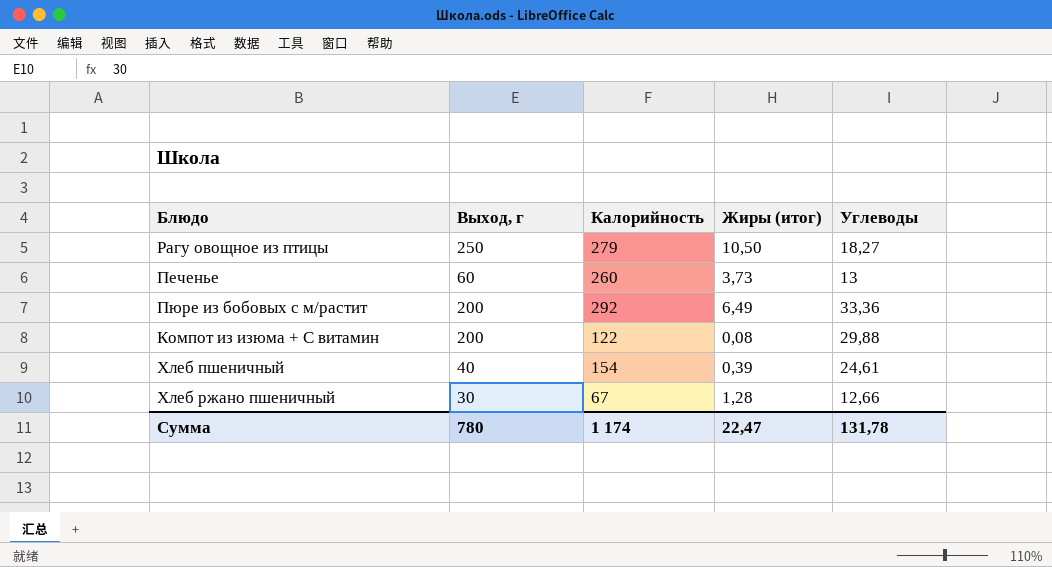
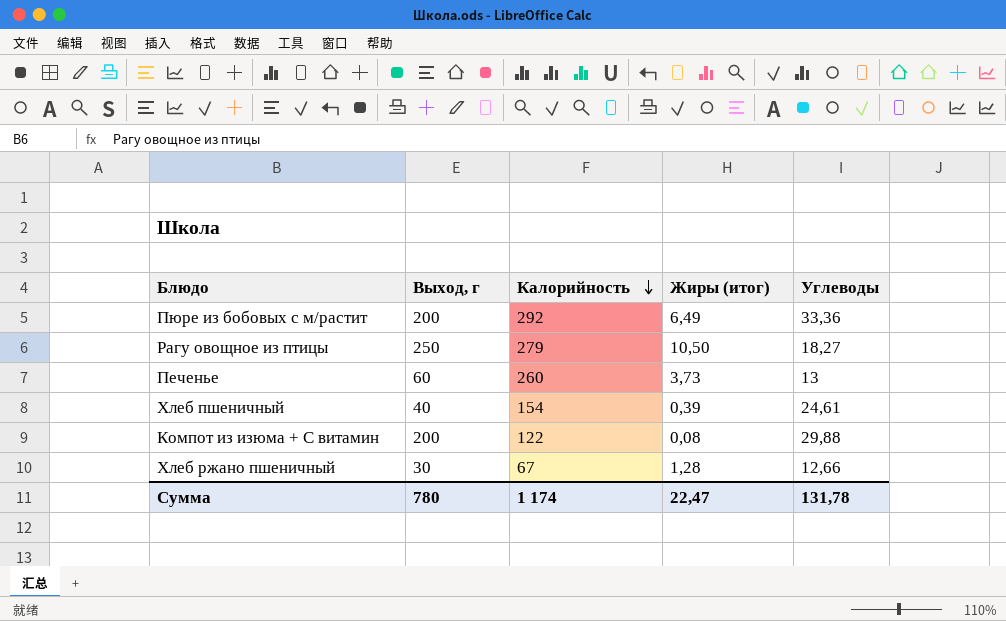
row order: none -> Калорийность descending

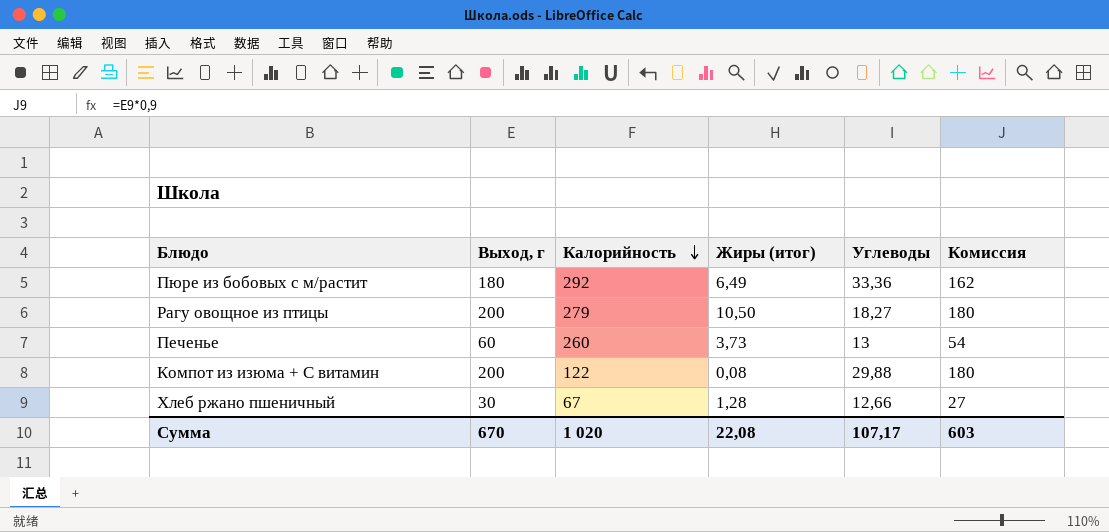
column Комиссия | formula: none -> [Выход, г] * 0,9
row Хлеб пшеничный: 40 | 154 | 0,39 | 24,61 -> none
Пюре из бобовых с м/растит | Выход, г: 200 -> 180
Рагу овощное из птицы | Выход, г: 250 -> 200
Сумма | Выход, г: 780 -> 670
Сумма | Калорийность: 1 174 -> 1 020
Сумма | Жиры (итог): 22,47 -> 22,08
Сумма | Углеводы: 131,78 -> 107,17

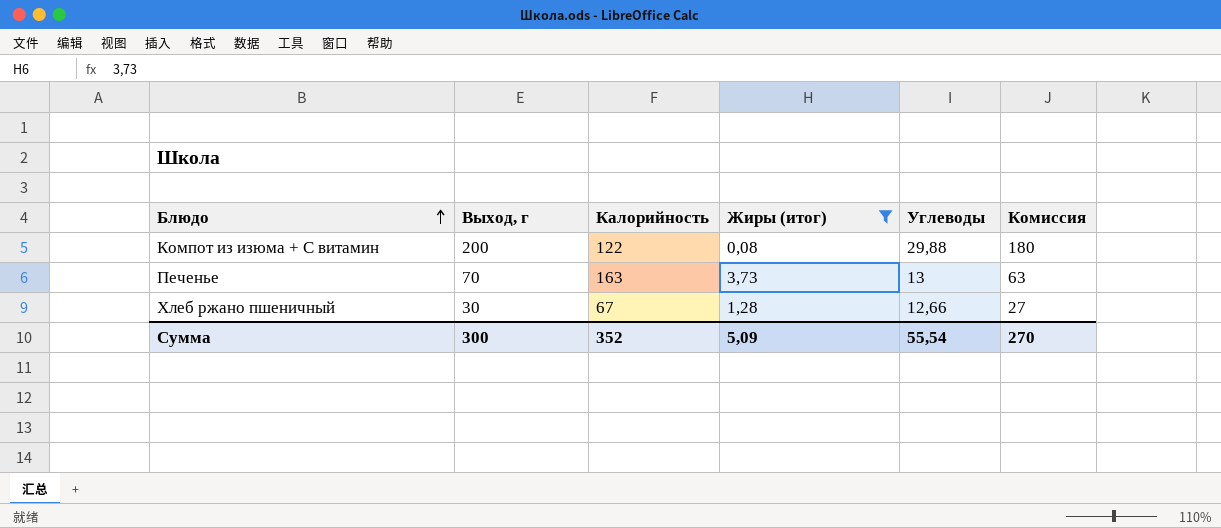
filter: none -> Жиры (итог) <= 3,73
row order: Калорийность descending -> Блюдо ascending
Печенье | Выход, г: 60 -> 70
Печенье | Калорийность: 260 -> 163
Печенье | Комиссия: 54 -> 63
Сумма | Выход, г: 670 -> 300
Сумма | Калорийность: 1 020 -> 352
Сумма | Жиры (итог): 22,08 -> 5,09
Сумма | Углеводы: 107,17 -> 55,54
Сумма | Комиссия: 603 -> 270

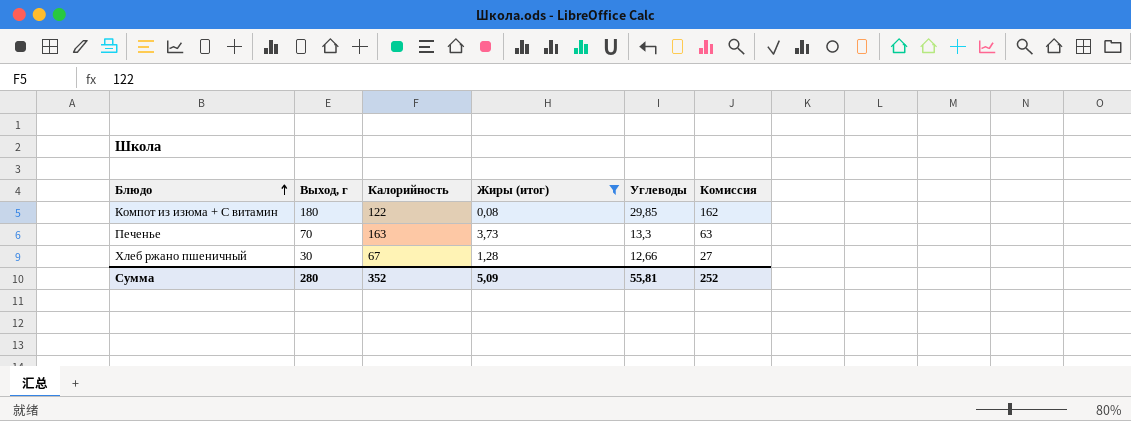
Компот из изюма + С витамин | Выход, г: 200 -> 180
Компот из изюма + С витамин | Углеводы: 29,88 -> 29,85
Компот из изюма + С витамин | Комиссия: 180 -> 162
Печенье | Углеводы: 13 -> 13,3
Сумма | Выход, г: 300 -> 280
Сумма | Углеводы: 55,54 -> 55,81
Сумма | Комиссия: 270 -> 252

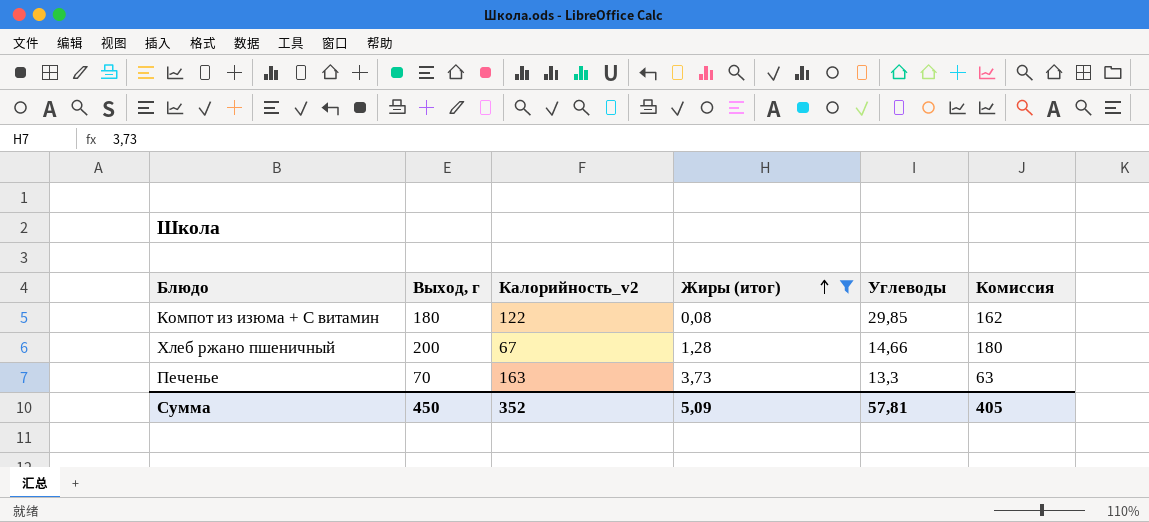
row order: Блюдо ascending -> Жиры (итог) ascending
column name: Калорийность -> Калорийность_v2
Хлеб ржано пшеничный | Выход, г: 30 -> 200
Хлеб ржано пшеничный | Углеводы: 12,66 -> 14,66
Хлеб ржано пшеничный | Комиссия: 27 -> 180
Сумма | Выход, г: 280 -> 450
Сумма | Углеводы: 55,81 -> 57,81
Сумма | Комиссия: 252 -> 405

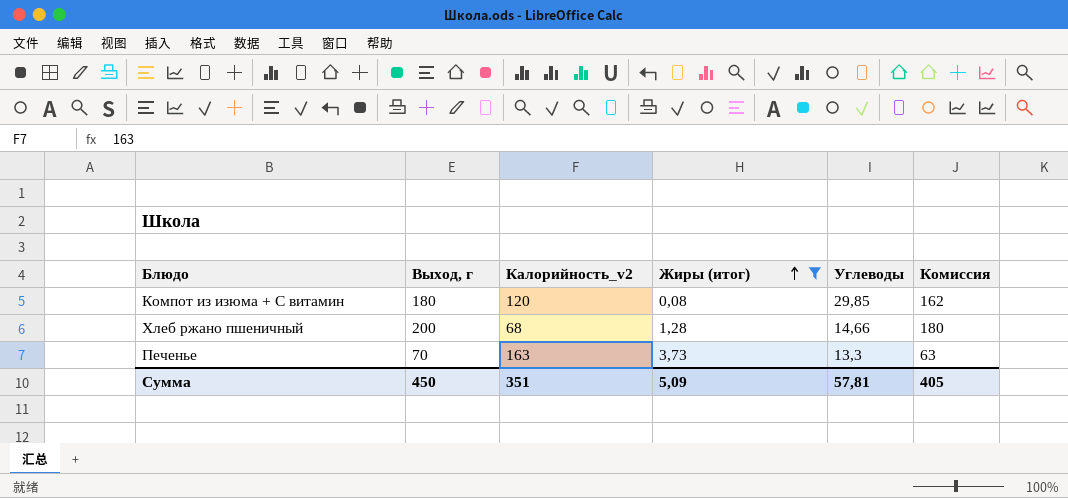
Компот из изюма + С витамин | Калорийность_v2: 122 -> 120
Хлеб ржано пшеничный | Калорийность_v2: 67 -> 68
Сумма | Калорийность_v2: 352 -> 351

